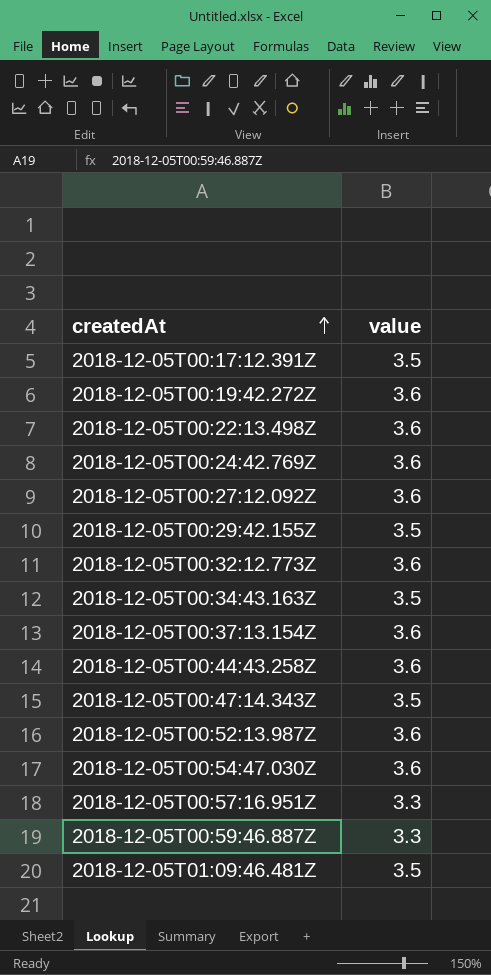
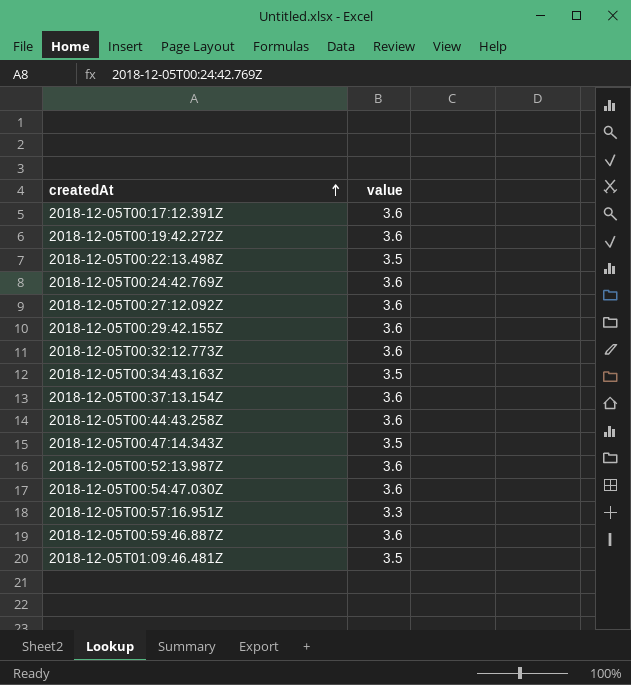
2018-12-05T00:17:12.391Z | value: 3.5 -> 3.6
2018-12-05T00:22:13.498Z | value: 3.6 -> 3.5
2018-12-05T00:29:42.155Z | value: 3.5 -> 3.6
2018-12-05T00:59:46.887Z | value: 3.3 -> 3.6

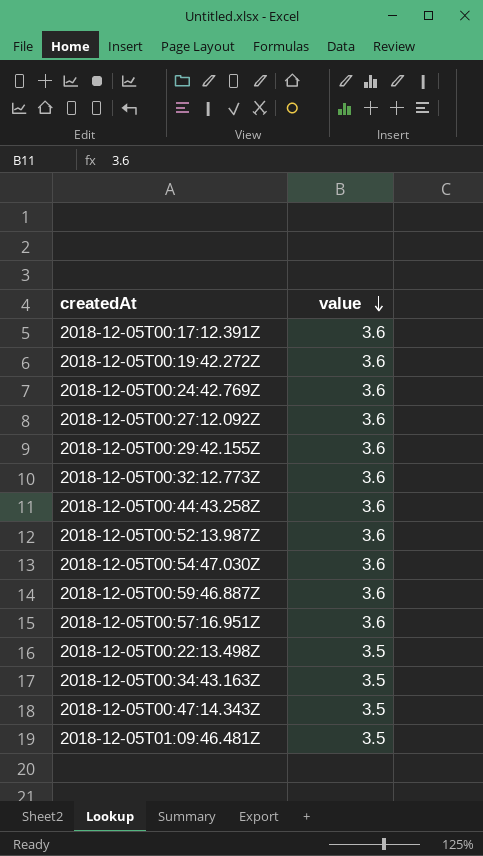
row order: createdAt ascending -> value descending
row 2018-12-05T00:37:13.154Z: 3.6 -> none
2018-12-05T00:57:16.951Z | value: 3.3 -> 3.6

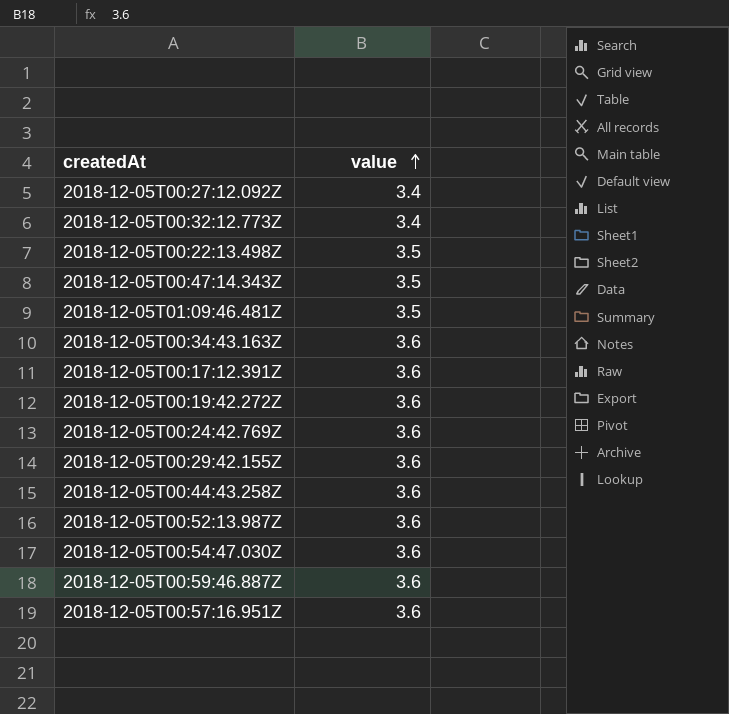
row order: value descending -> value ascending
2018-12-05T00:27:12.092Z | value: 3.6 -> 3.4
2018-12-05T00:32:12.773Z | value: 3.6 -> 3.4
2018-12-05T00:34:43.163Z | value: 3.5 -> 3.6

